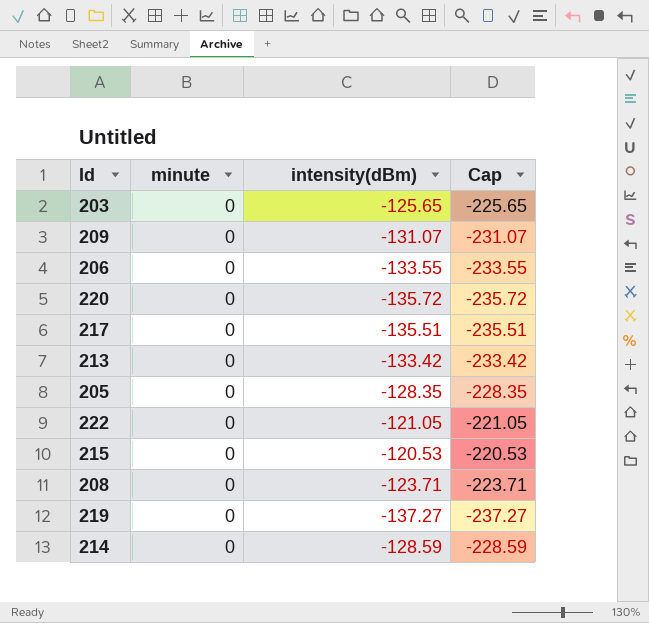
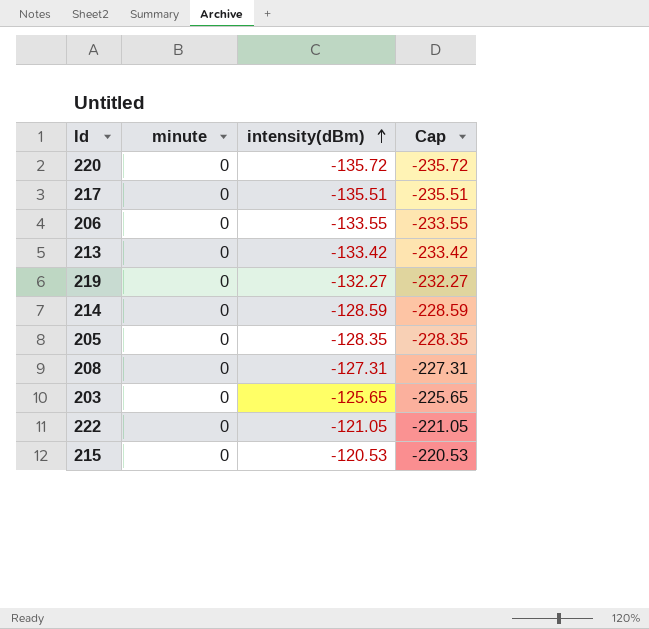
row order: none -> intensity(dBm) ascending
row 209: 0 | -131.07 | -231.07 -> none
219 | intensity(dBm): -137.27 -> -132.27
219 | Cap: -237.27 -> -232.27
208 | intensity(dBm): -123.71 -> -127.31
208 | Cap: -223.71 -> -227.31

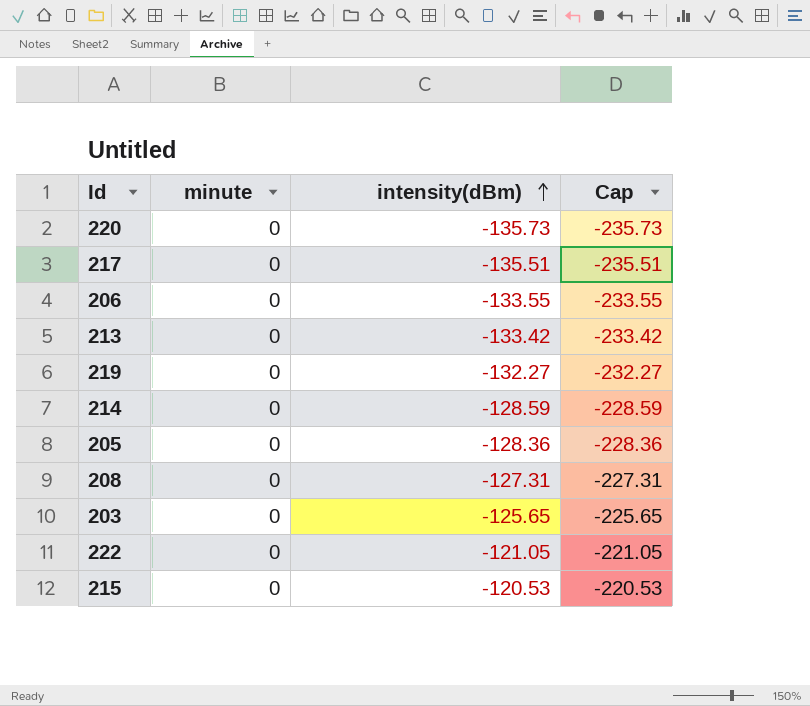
220 | intensity(dBm): -135.72 -> -135.73
220 | Cap: -235.72 -> -235.73
205 | intensity(dBm): -128.35 -> -128.36
205 | Cap: -228.35 -> -228.36

